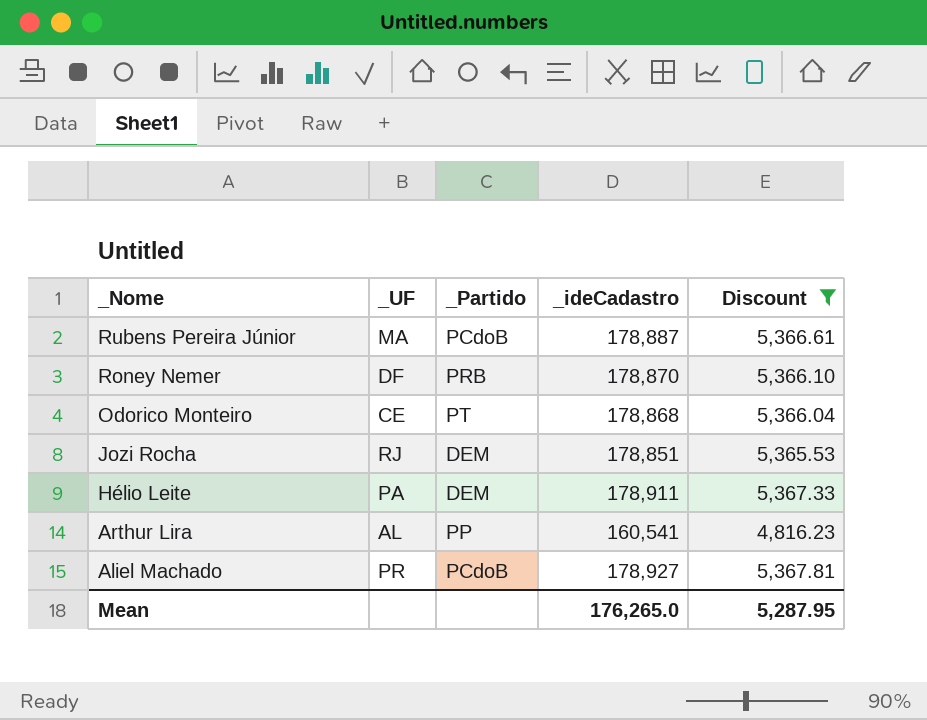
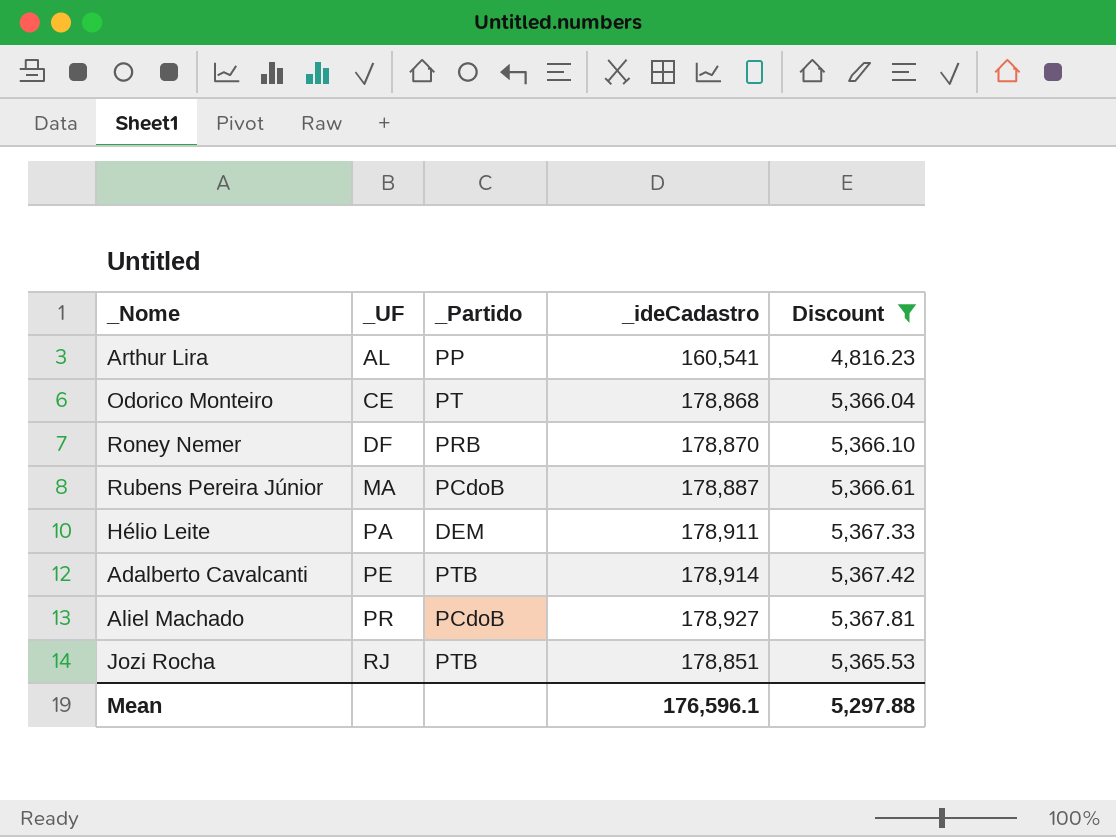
row order: _Nome descending -> _UF ascending
row Adalberto Cavalcanti: none -> PE | PTB | 178,914 | 5,367.42
Jozi Rocha | _Partido: DEM -> PTB
Mean | _ideCadastro: 176,265.0 -> 176,596.1
Mean | Discount: 5,287.95 -> 5,297.88

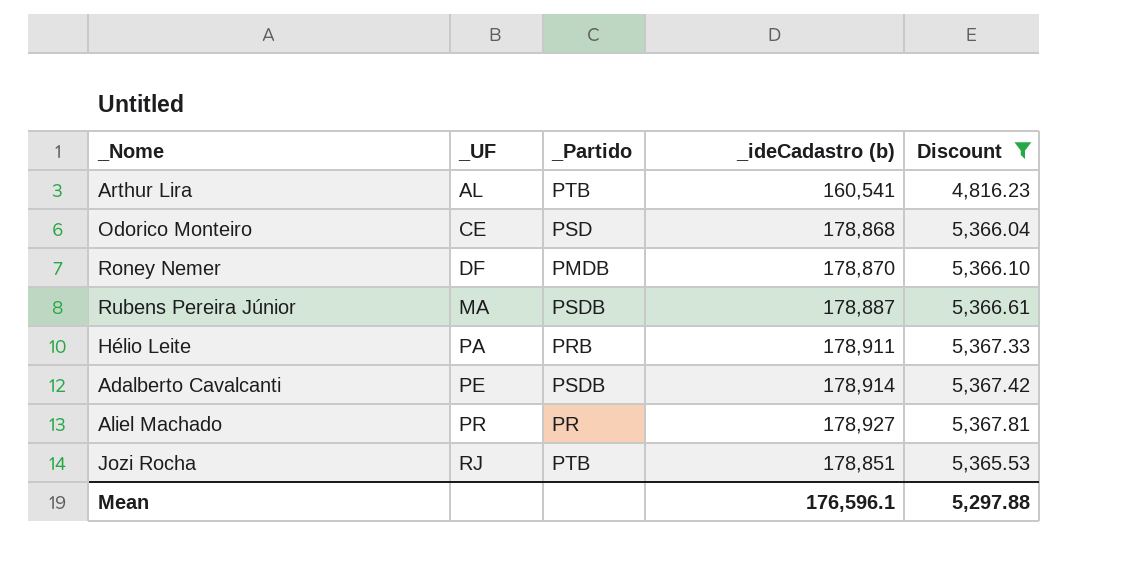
column name: _ideCadastro -> _ideCadastro (b)
Arthur Lira | _Partido: PP -> PTB
Odorico Monteiro | _Partido: PT -> PSD
Roney Nemer | _Partido: PRB -> PMDB
Rubens Pereira Júnior | _Partido: PCdoB -> PSDB
Hélio Leite | _Partido: DEM -> PRB
Adalberto Cavalcanti | _Partido: PTB -> PSDB
Aliel Machado | _Partido: PCdoB -> PR

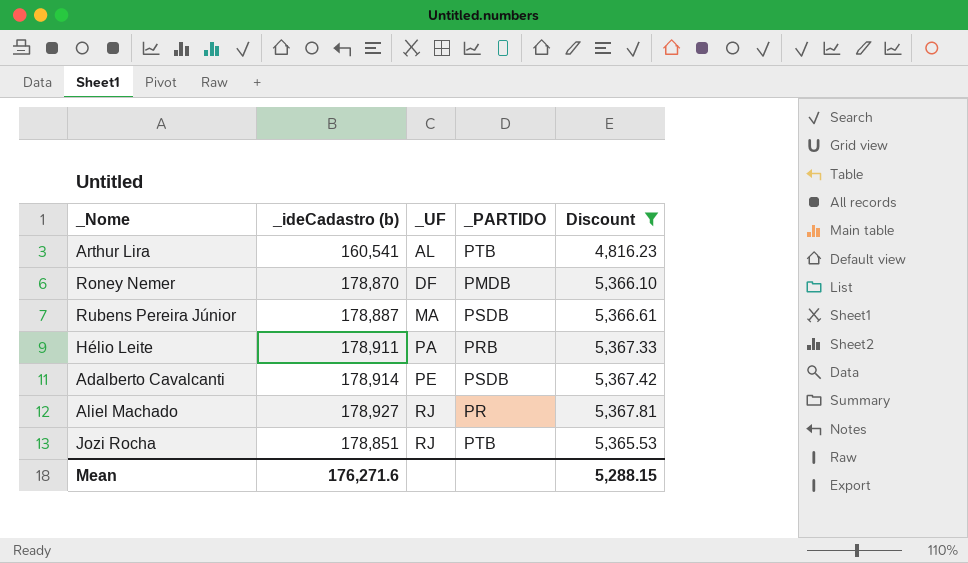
column _ideCadastro (b) | position: 4 -> 2
column name: _Partido -> _PARTIDO
row Odorico Monteiro: CE | PSD | 178,868 | 5,366.04 -> none
Aliel Machado | _UF: PR -> RJ
Mean | _ideCadastro (b): 176,596.1 -> 176,271.6
Mean | Discount: 5,297.88 -> 5,288.15

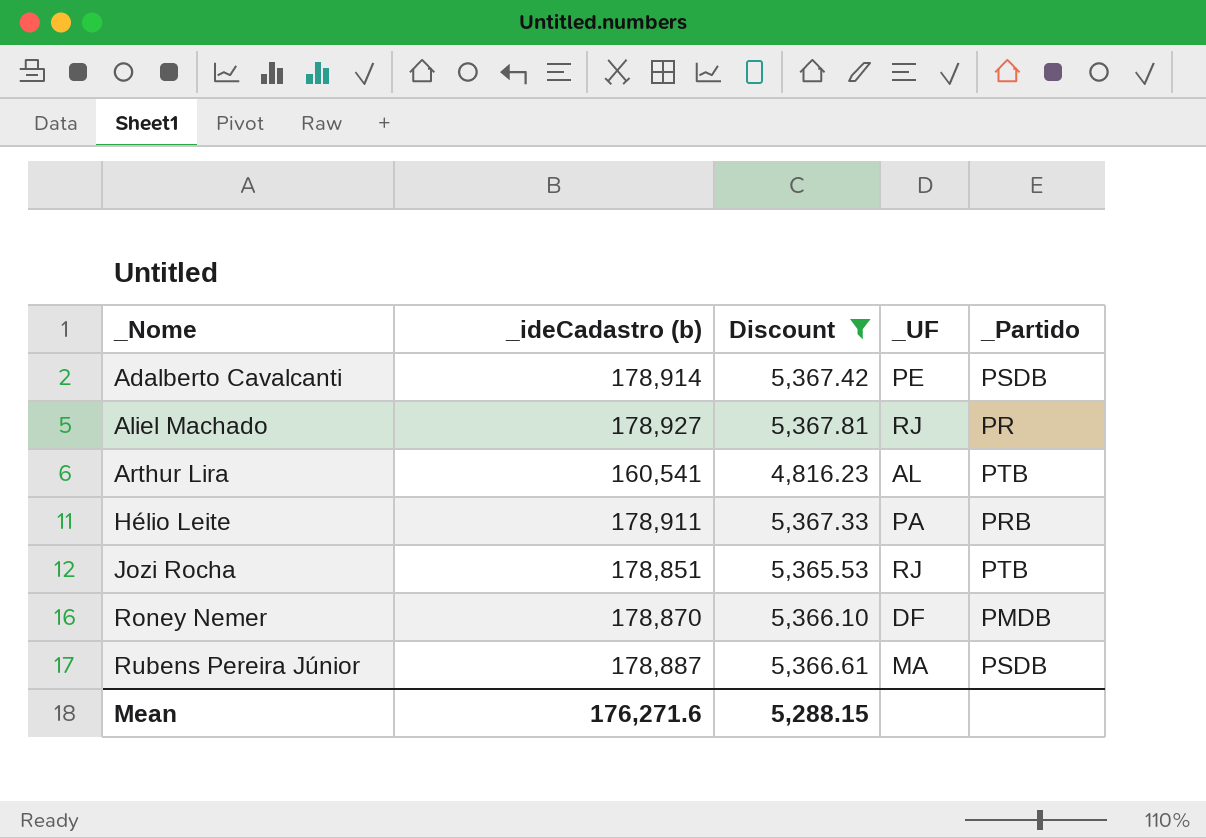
row order: _UF ascending -> _Nome ascending
column Discount | position: 5 -> 3
column name: _PARTIDO -> _Partido

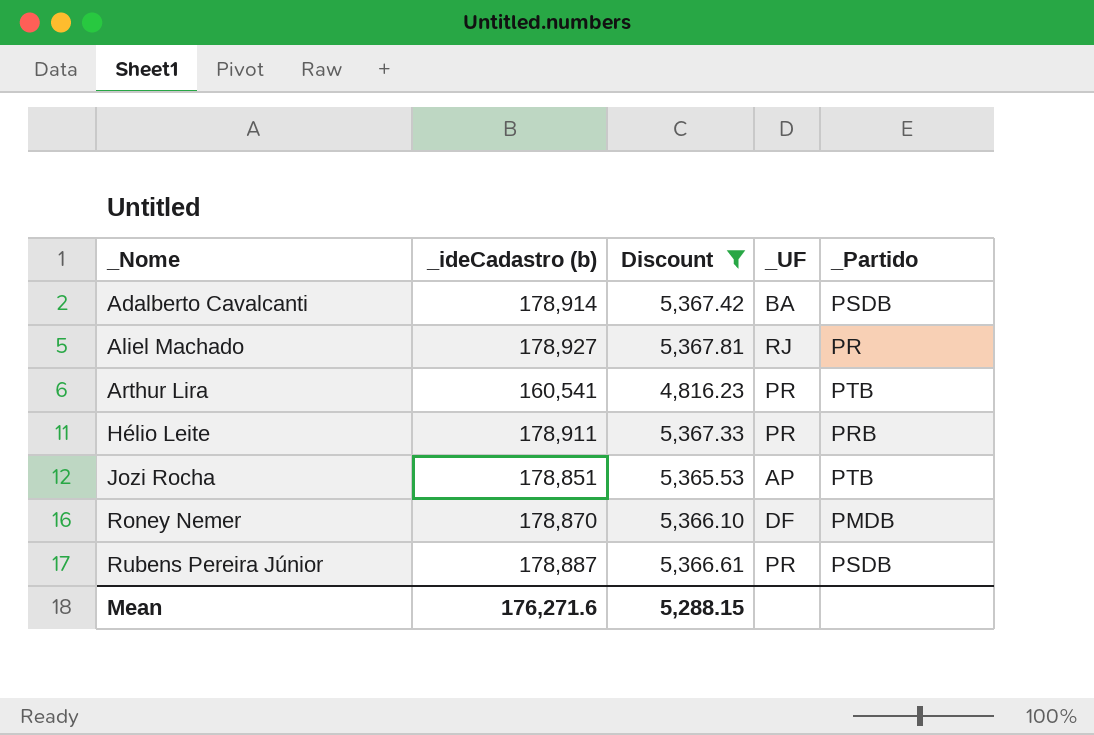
Adalberto Cavalcanti | _UF: PE -> BA
Arthur Lira | _UF: AL -> PR
Hélio Leite | _UF: PA -> PR
Jozi Rocha | _UF: RJ -> AP
Rubens Pereira Júnior | _UF: MA -> PR

